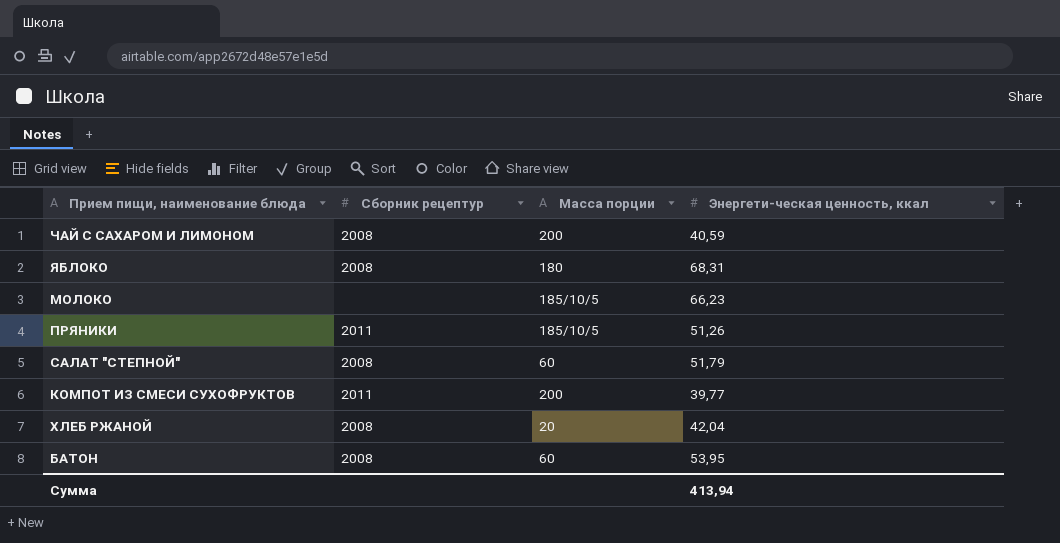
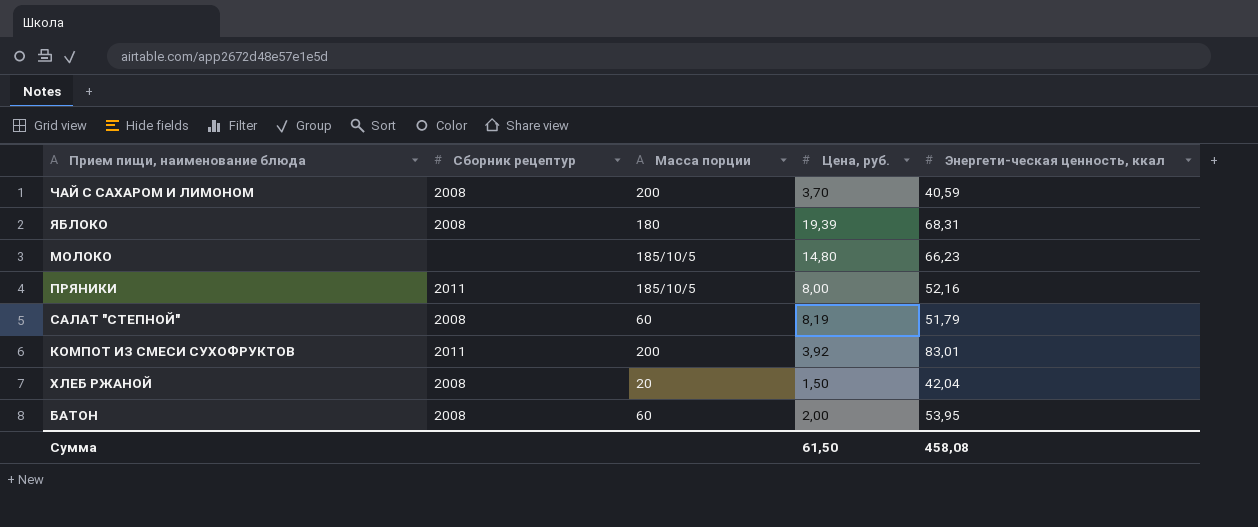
column Цена, руб. | position: none -> 4
ПРЯНИКИ | Энергети-ческая ценность, ккал: 51,26 -> 52,16
КОМПОТ ИЗ СМЕСИ СУХОФРУКТОВ | Энергети-ческая ценность, ккал: 39,77 -> 83,01
Сумма | Энергети-ческая ценность, ккал: 413,94 -> 458,08

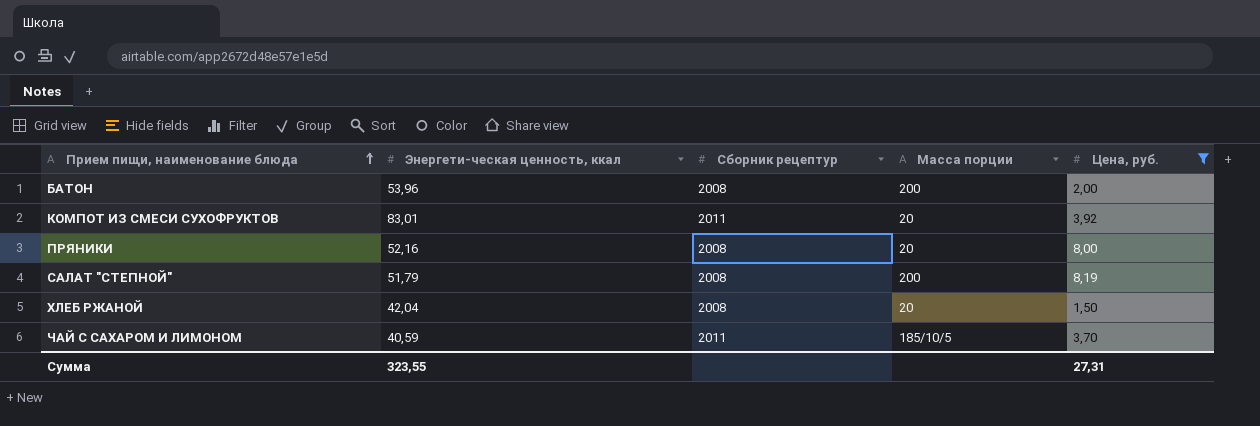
filter: none -> Цена, руб. <= 8,19
row order: none -> Прием пищи, наименование блюда ascending
column Энергети-ческая ценность, ккал | position: 5 -> 2
БАТОН | Энергети-ческая ценность, ккал: 53,95 -> 53,96
БАТОН | Масса порции: 60 -> 200
КОМПОТ ИЗ СМЕСИ СУХОФРУКТОВ | Масса порции: 200 -> 20
ПРЯНИКИ | Сборник рецептур: 2011 -> 2008
ПРЯНИКИ | Масса порции: 185/10/5 -> 20
САЛАТ "СТЕПНОЙ" | Масса порции: 60 -> 200
ЧАЙ С САХАРОМ И ЛИМОНОМ | Сборник рецептур: 2008 -> 2011
ЧАЙ С САХАРОМ И ЛИМОНОМ | Масса порции: 200 -> 185/10/5
Сумма | Энергети-ческая ценность, ккал: 458,08 -> 323,55
Сумма | Цена, руб.: 61,50 -> 27,31

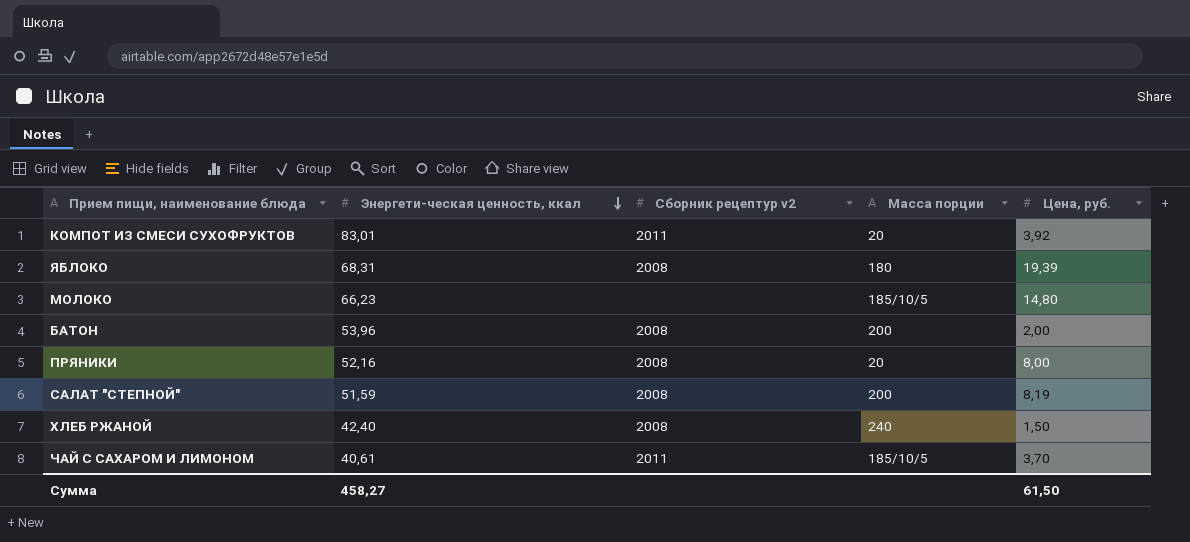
filter: Цена, руб. <= 8,19 -> none
row order: Прием пищи, наименование блюда ascending -> Энергети-ческая ценность, ккал descending
column name: Сборник рецептур -> Сборник рецептур v2
САЛАТ "СТЕПНОЙ" | Энергети-ческая ценность, ккал: 51,79 -> 51,59
ХЛЕБ РЖАНОЙ | Энергети-ческая ценность, ккал: 42,04 -> 42,40
ХЛЕБ РЖАНОЙ | Масса порции: 20 -> 240
ЧАЙ С САХАРОМ И ЛИМОНОМ | Энергети-ческая ценность, ккал: 40,59 -> 40,61
Сумма | Энергети-ческая ценность, ккал: 323,55 -> 458,27
Сумма | Цена, руб.: 27,31 -> 61,50

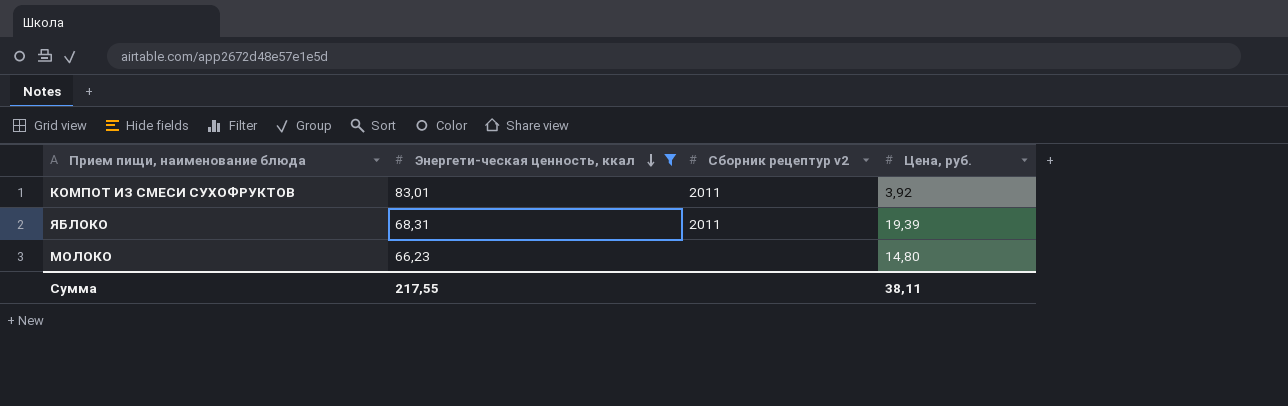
filter: none -> Энергети-ческая ценность, ккал >= 66,23
column Масса порции | position: 4 -> none
ЯБЛОКО | Сборник рецептур v2: 2008 -> 2011
Сумма | Энергети-ческая ценность, ккал: 458,27 -> 217,55
Сумма | Цена, руб.: 61,50 -> 38,11

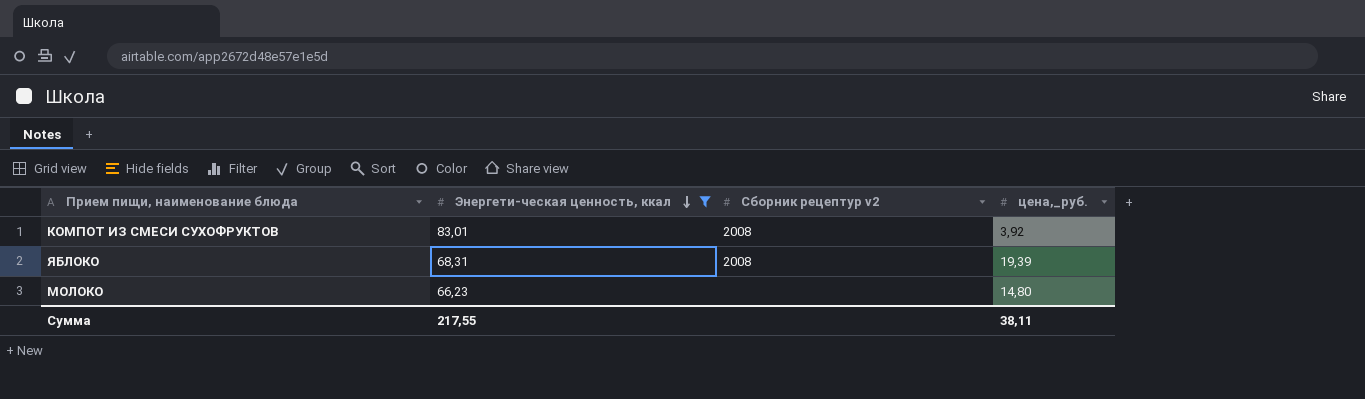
column name: Цена, руб. -> цена,_руб.
КОМПОТ ИЗ СМЕСИ СУХОФРУКТОВ | Сборник рецептур v2: 2011 -> 2008
ЯБЛОКО | Сборник рецептур v2: 2011 -> 2008

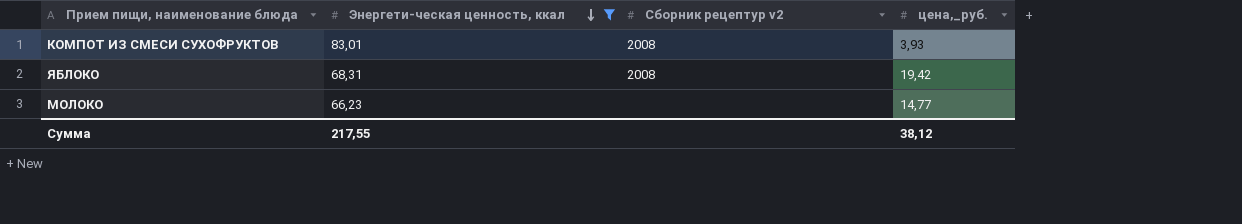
КОМПОТ ИЗ СМЕСИ СУХОФРУКТОВ | цена,_руб.: 3,92 -> 3,93
ЯБЛОКО | цена,_руб.: 19,39 -> 19,42
МОЛОКО | цена,_руб.: 14,80 -> 14,77
Сумма | цена,_руб.: 38,11 -> 38,12

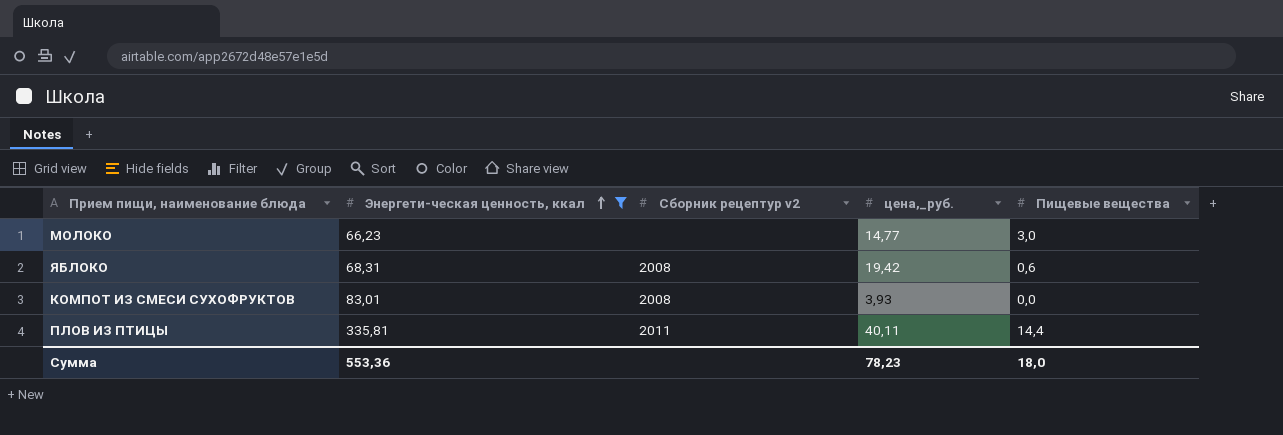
row order: Энергети-ческая ценность, ккал descending -> Энергети-ческая ценность, ккал ascending
column Пищевые вещества | position: none -> 5
row ПЛОВ ИЗ ПТИЦЫ: none -> 335,81 | 2011 | 40,11 | 14,4
Сумма | Энергети-ческая ценность, ккал: 217,55 -> 553,36
Сумма | цена,_руб.: 38,12 -> 78,23

